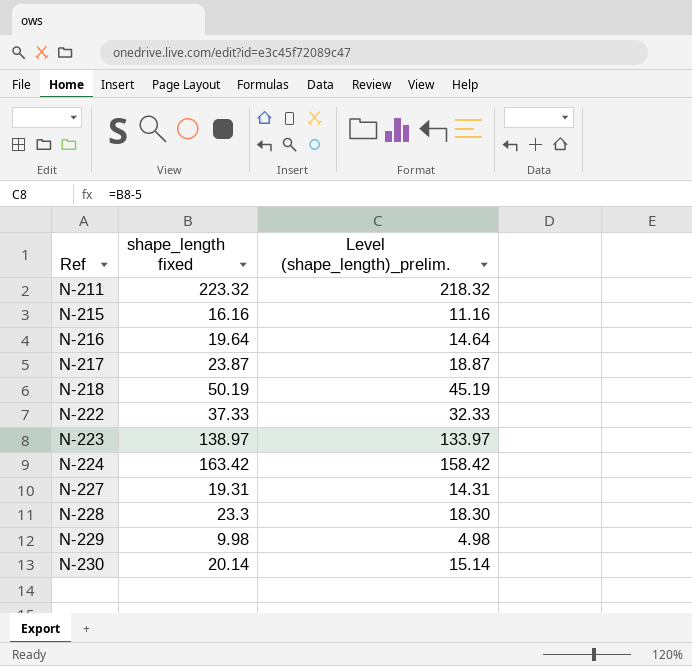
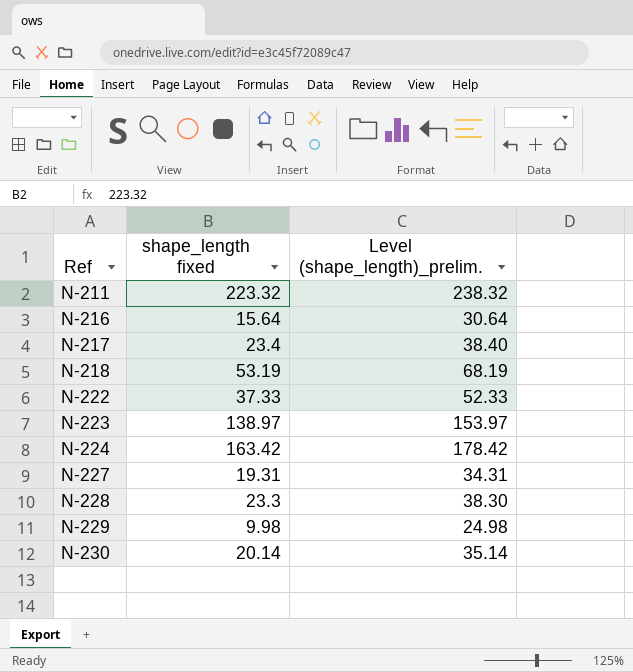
column Level (shape_length)_prelim. | formula: [shape_length fixed] - 5 -> [shape_length fixed] + 15
row N-215: 16.16 | 11.16 -> none
N-216 | shape_length fixed: 19.64 -> 15.64
N-217 | shape_length fixed: 23.87 -> 23.4
N-218 | shape_length fixed: 50.19 -> 53.19

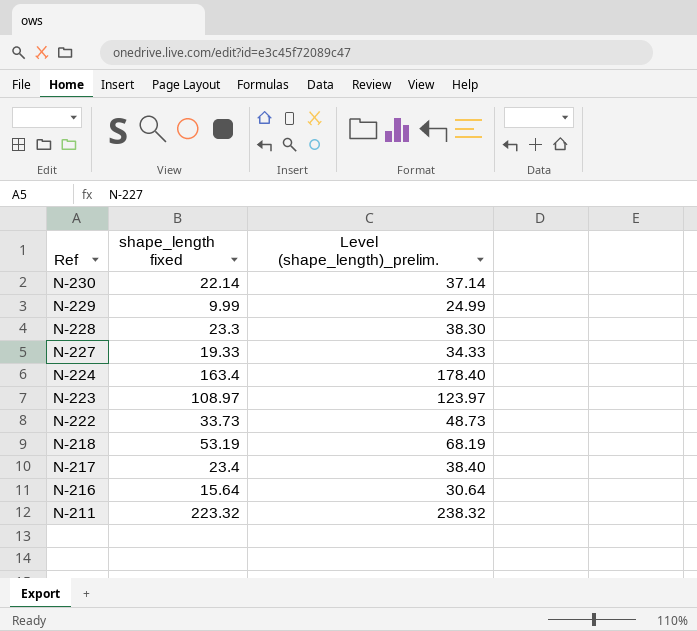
row order: Ref ascending -> Ref descending
N-230 | shape_length fixed: 20.14 -> 22.14
N-230 | Level (shape_length)_prelim.: 35.14 -> 37.14
N-229 | shape_length fixed: 9.98 -> 9.99
N-229 | Level (shape_length)_prelim.: 24.98 -> 24.99
N-227 | shape_length fixed: 19.31 -> 19.33
N-227 | Level (shape_length)_prelim.: 34.31 -> 34.33
N-224 | shape_length fixed: 163.42 -> 163.4
N-224 | Level (shape_length)_prelim.: 178.42 -> 178.40
N-223 | shape_length fixed: 138.97 -> 108.97
N-223 | Level (shape_length)_prelim.: 153.97 -> 123.97
N-222 | shape_length fixed: 37.33 -> 33.73
N-222 | Level (shape_length)_prelim.: 52.33 -> 48.73

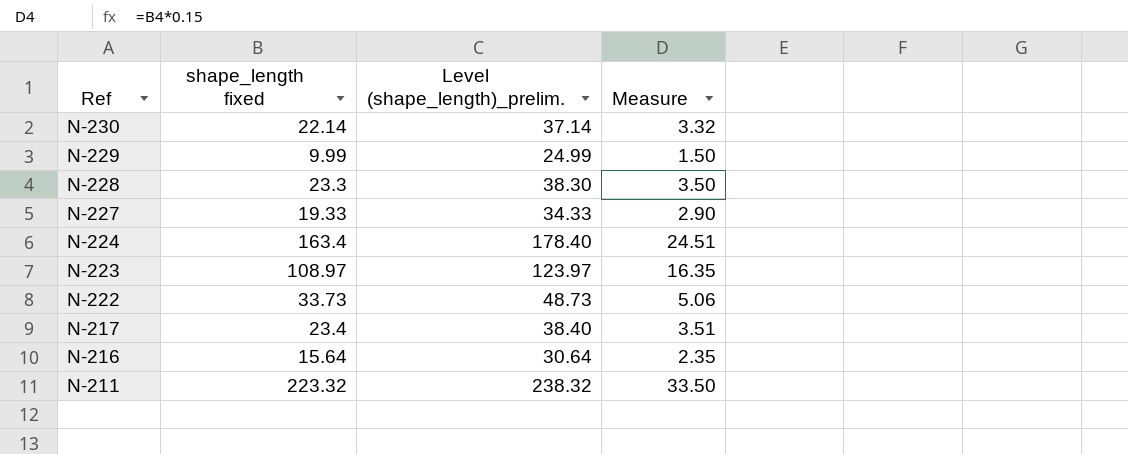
column Measure | formula: none -> [shape_length fixed] * 0.15
row N-218: 53.19 | 68.19 -> none

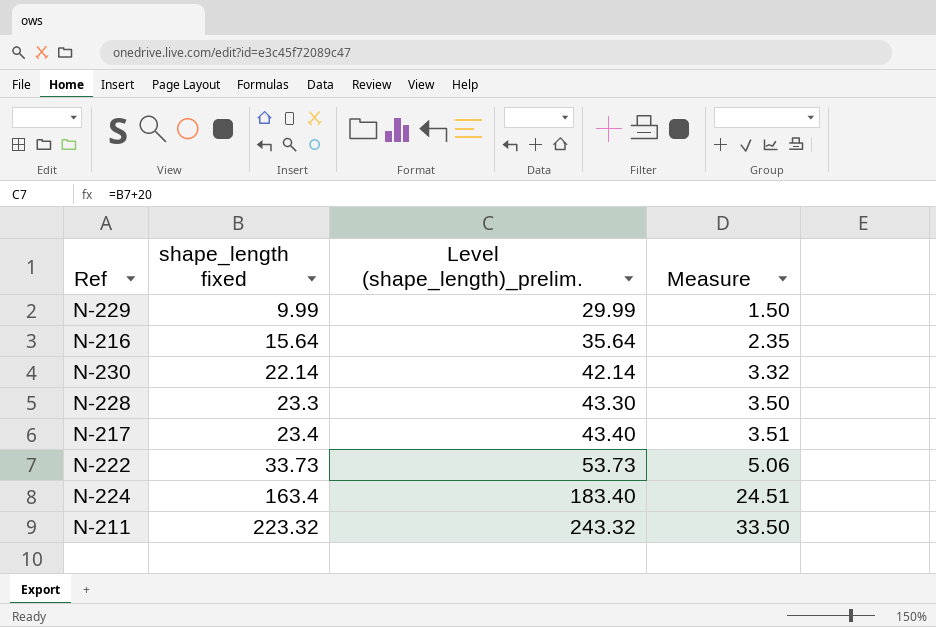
row order: Ref descending -> shape_length fixed ascending
column Level (shape_length)_prelim. | formula: [shape_length fixed] + 15 -> [shape_length fixed] + 20
row N-227: 19.33 | 34.33 | 2.90 -> none
row N-223: 108.97 | 123.97 | 16.35 -> none

